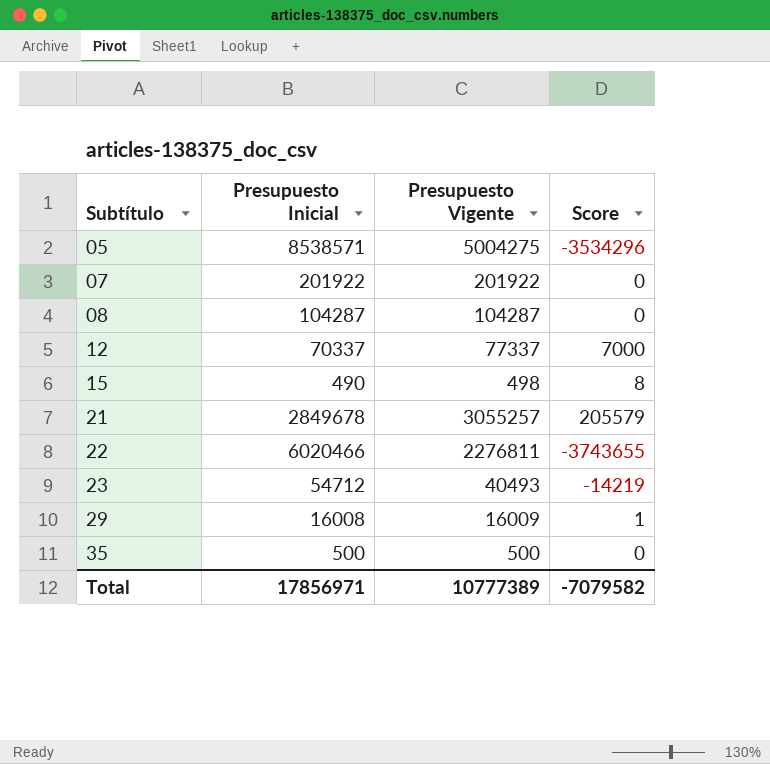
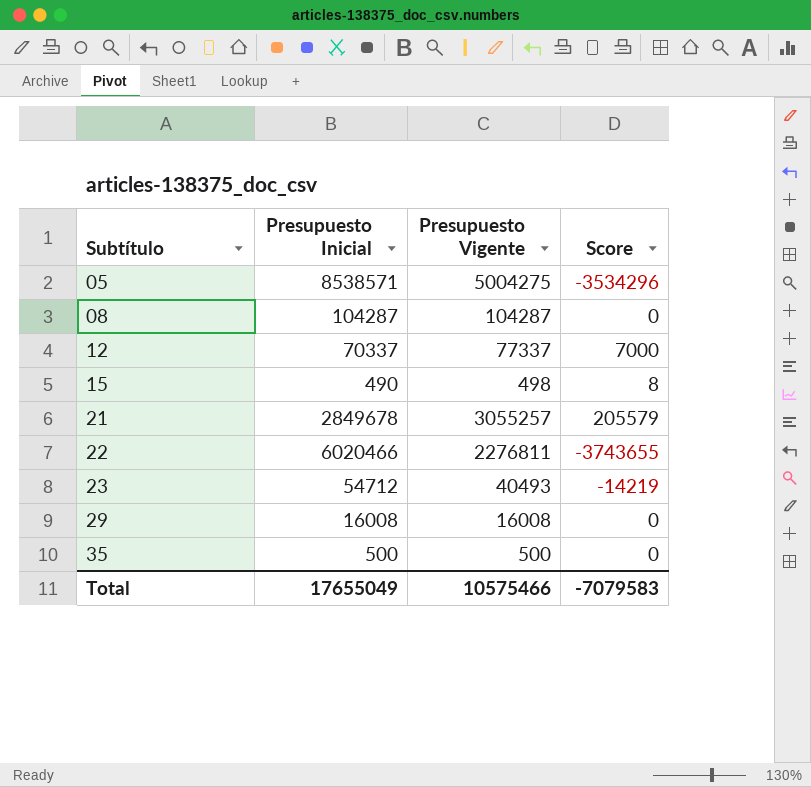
row 07: 201922 | 201922 | 0 -> none
29 | Presupuesto Vigente: 16009 -> 16008
29 | Score: 1 -> 0
Total | Presupuesto Inicial: 17856971 -> 17655049
Total | Presupuesto Vigente: 10777389 -> 10575466
Total | Score: -7079582 -> -7079583

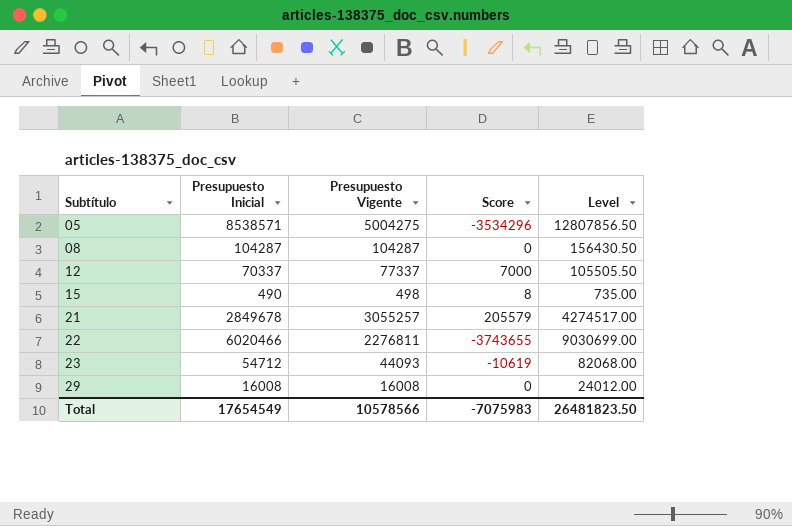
column Level | formula: none -> [Presupuesto Inicial] * 1.5
row 35: 500 | 500 | 0 -> none
23 | Presupuesto Vigente: 40493 -> 44093
23 | Score: -14219 -> -10619
Total | Presupuesto Inicial: 17655049 -> 17654549
Total | Presupuesto Vigente: 10575466 -> 10578566
Total | Score: -7079583 -> -7075983

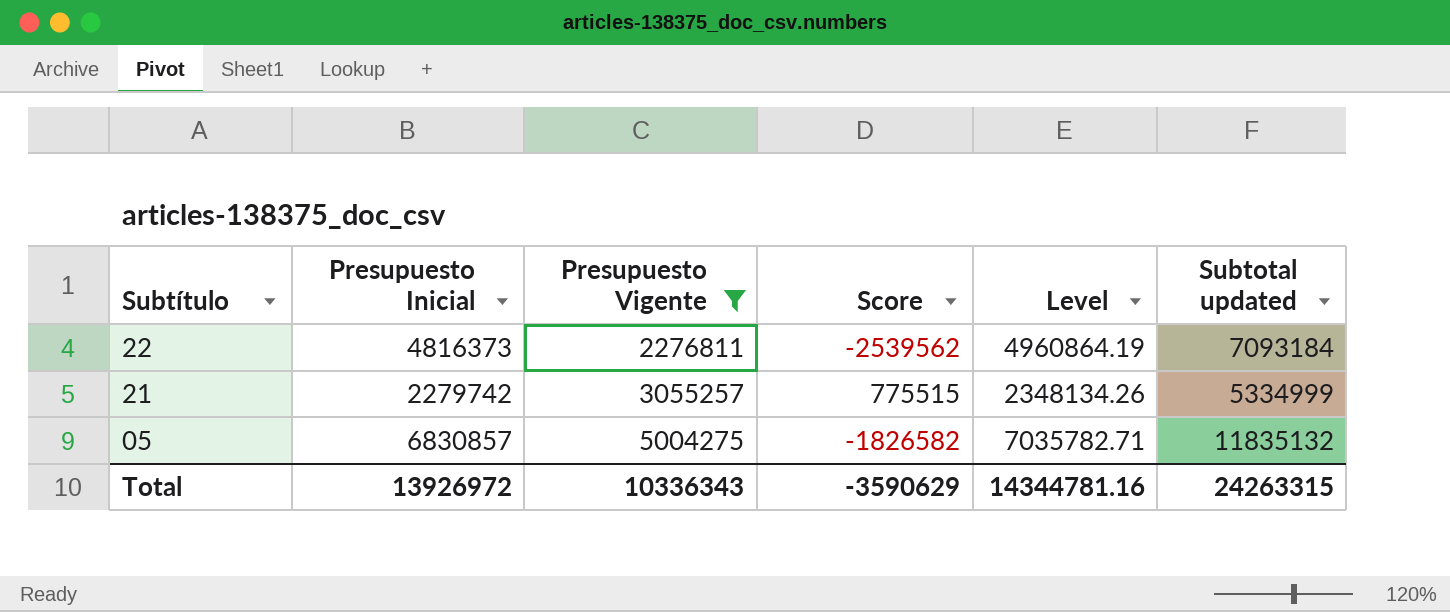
filter: none -> Presupuesto Vigente >= 2276811
row order: Subtítulo ascending -> Subtítulo descending
column Level | formula: [Presupuesto Inicial] * 1.5 -> [Presupuesto Inicial] * 1.03
column Subtotal updated | formula: none -> [Presupuesto Inicial] + [Presupuesto Vigente]
22 | Presupuesto Inicial: 6020466 -> 4816373
22 | Score: -3743655 -> -2539562
21 | Presupuesto Inicial: 2849678 -> 2279742
21 | Score: 205579 -> 775515
05 | Presupuesto Inicial: 8538571 -> 6830857
05 | Score: -3534296 -> -1826582
Total | Presupuesto Inicial: 17654549 -> 13926972
Total | Presupuesto Vigente: 10578566 -> 10336343
Total | Score: -7075983 -> -3590629
Total | Level: 26481823.50 -> 14344781.16

